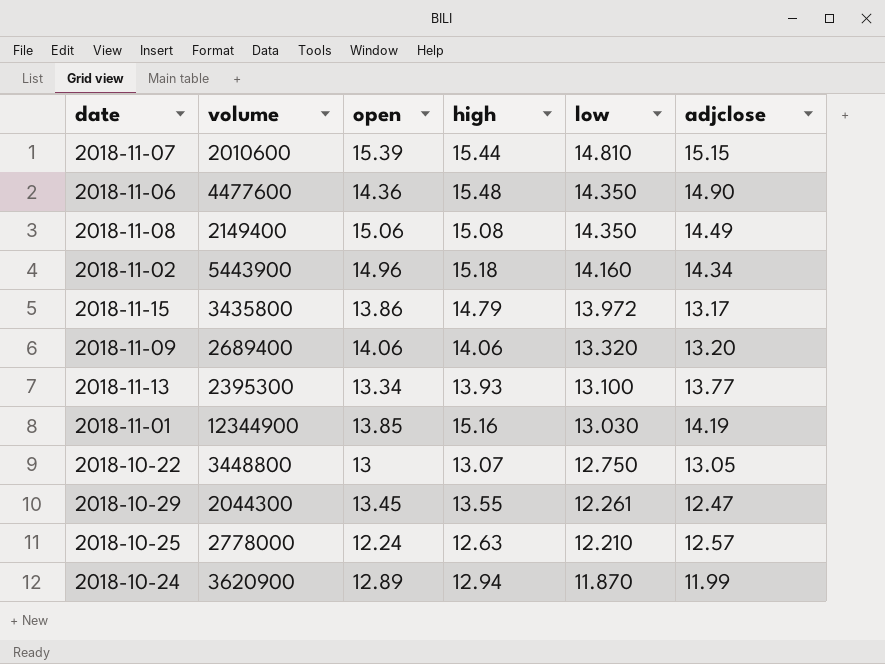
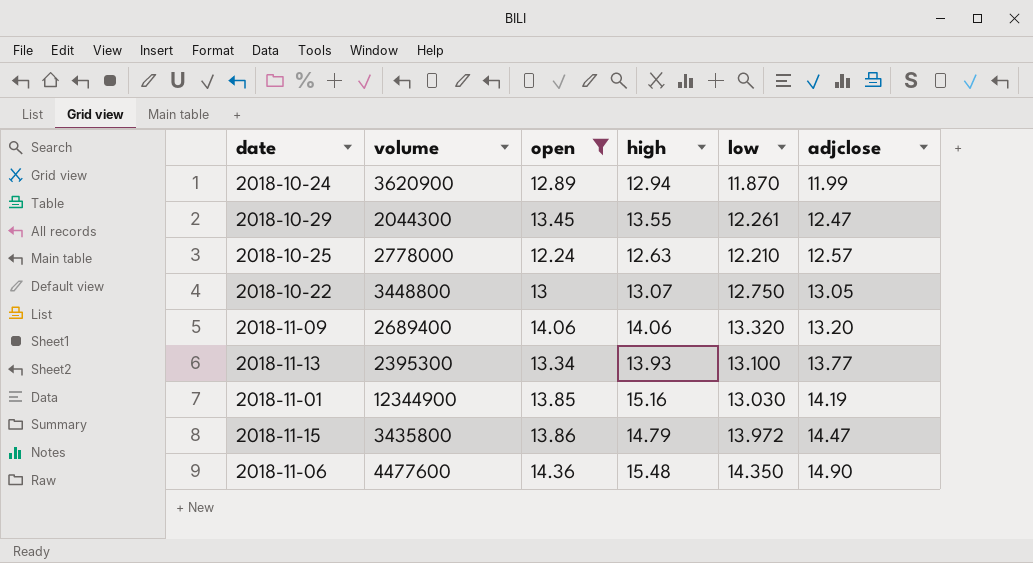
filter: none -> open <= 14.36
row order: low descending -> adjclose ascending
2018-11-15 | adjclose: 13.17 -> 14.47

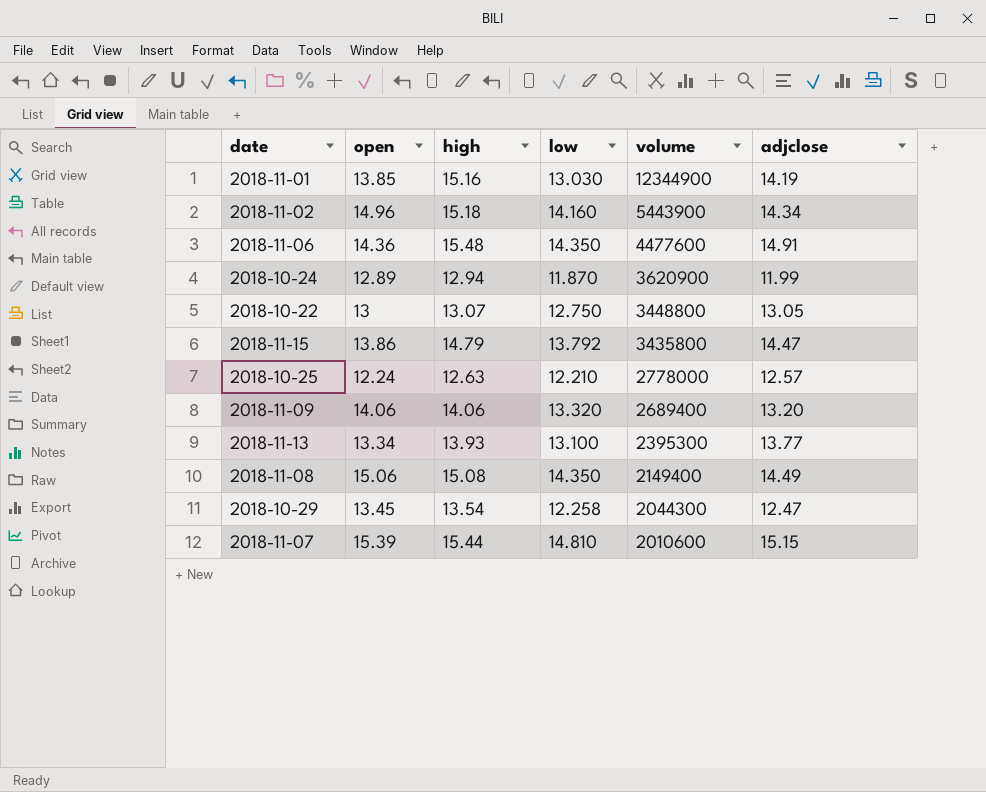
filter: open <= 14.36 -> none
row order: adjclose ascending -> volume descending
column volume | position: 2 -> 5
2018-11-06 | adjclose: 14.90 -> 14.91
2018-11-15 | low: 13.972 -> 13.792
2018-10-29 | high: 13.55 -> 13.54
2018-10-29 | low: 12.261 -> 12.258

